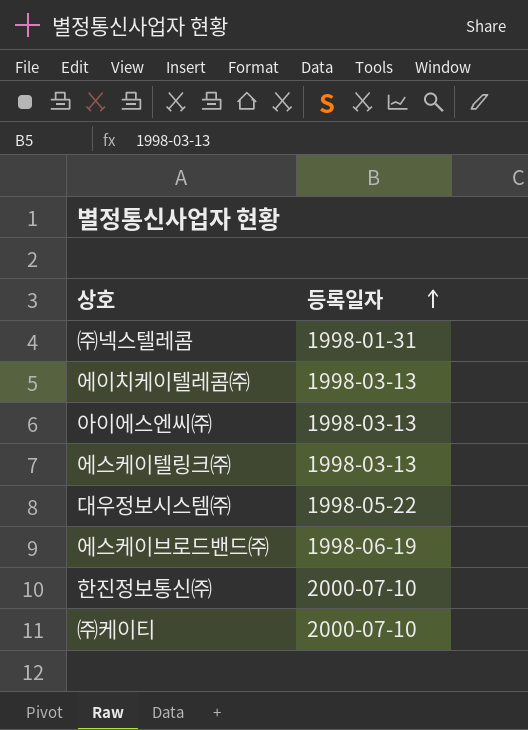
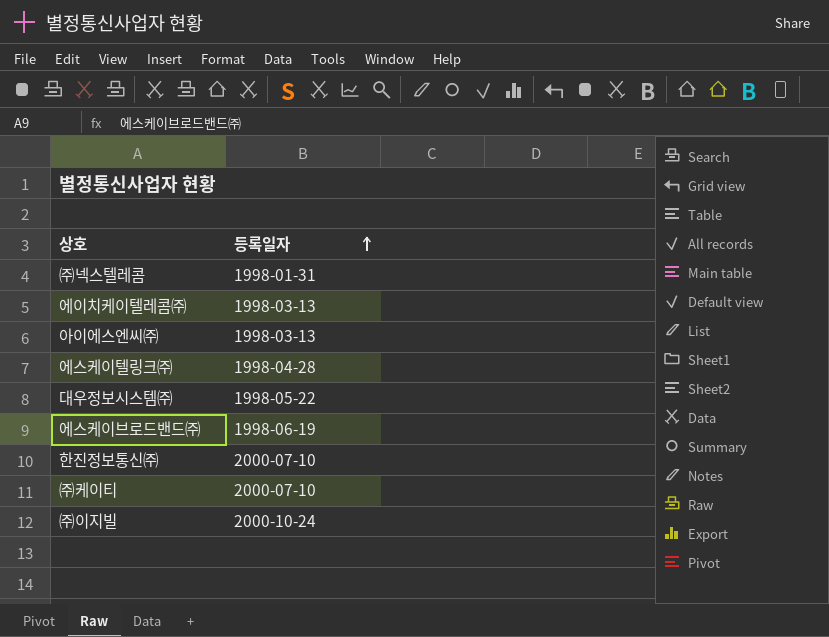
에스케이텔링크㈜ | 등록일자: 1998-03-13 -> 1998-04-28
row ㈜이지빌: none -> 2000-10-24

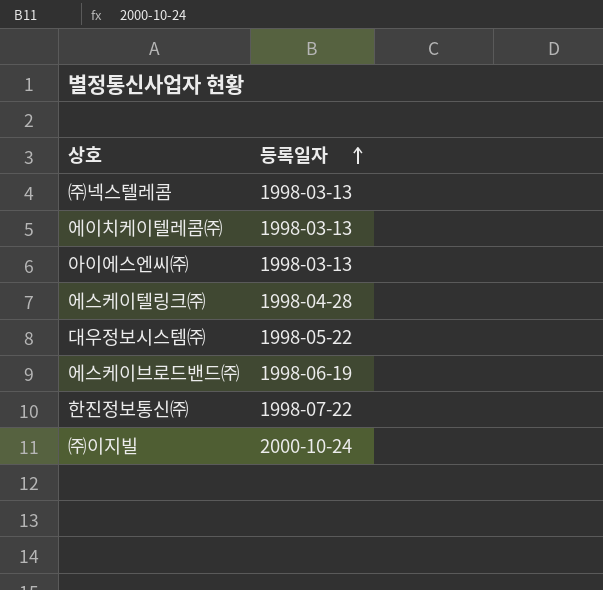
row ㈜케이티: 2000-07-10 -> none
㈜넥스텔레콤 | 등록일자: 1998-01-31 -> 1998-03-13
한진정보통신㈜ | 등록일자: 2000-07-10 -> 1998-07-22

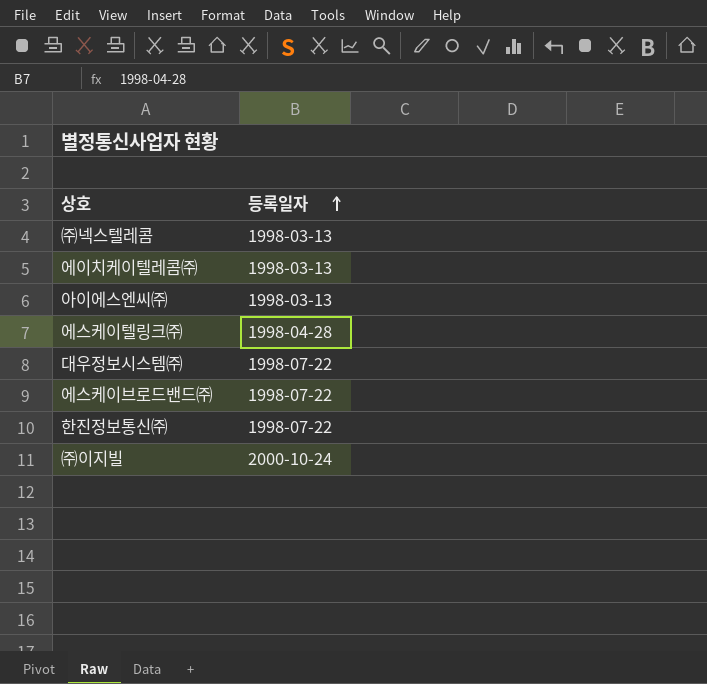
대우정보시스템㈜ | 등록일자: 1998-05-22 -> 1998-07-22
에스케이브로드밴드㈜ | 등록일자: 1998-06-19 -> 1998-07-22

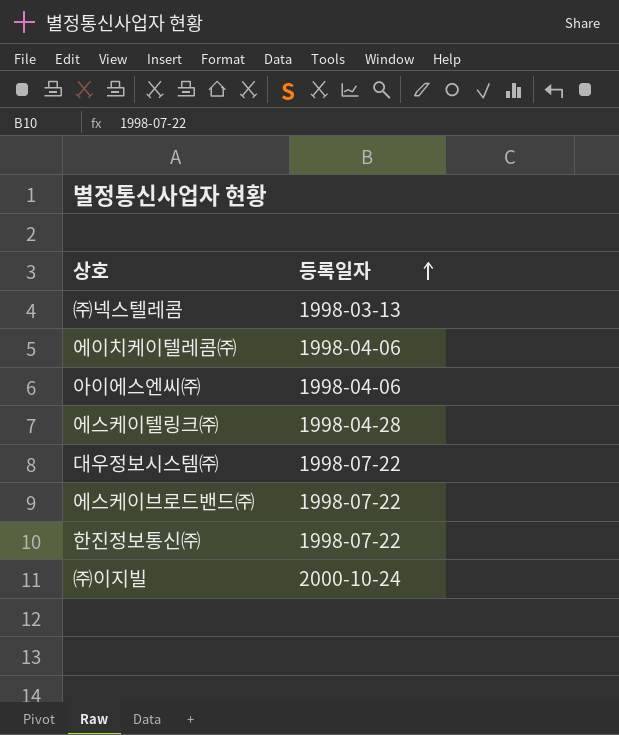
에이치케이텔레콤㈜ | 등록일자: 1998-03-13 -> 1998-04-06
아이에스엔씨㈜ | 등록일자: 1998-03-13 -> 1998-04-06

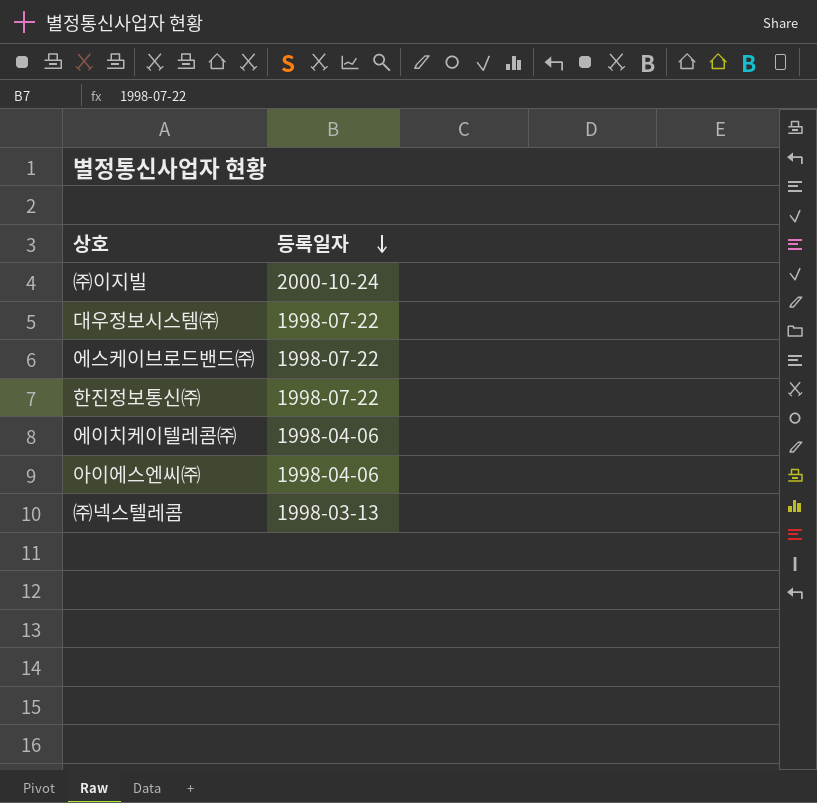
row order: 등록일자 ascending -> 등록일자 descending
row 에스케이텔링크㈜: 1998-04-28 -> none

